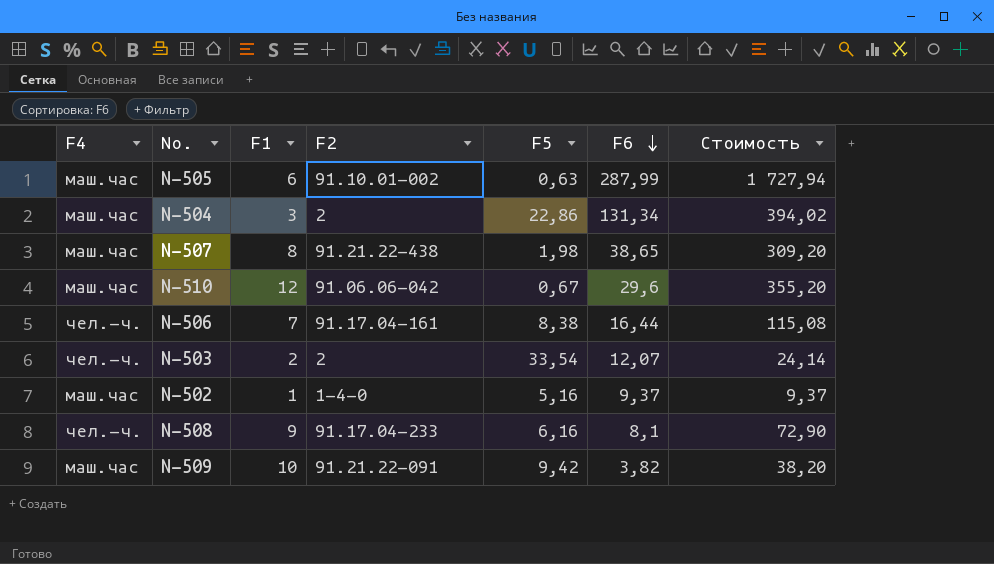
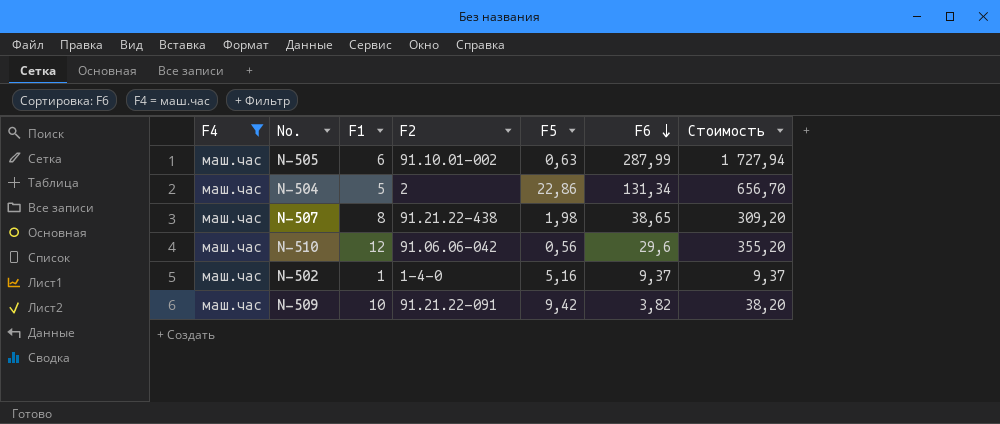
filter: none -> F4 = маш.час
N-504 | F1: 3 -> 5
N-504 | Стоимость: 394,02 -> 656,70
N-510 | F5: 0,67 -> 0,56

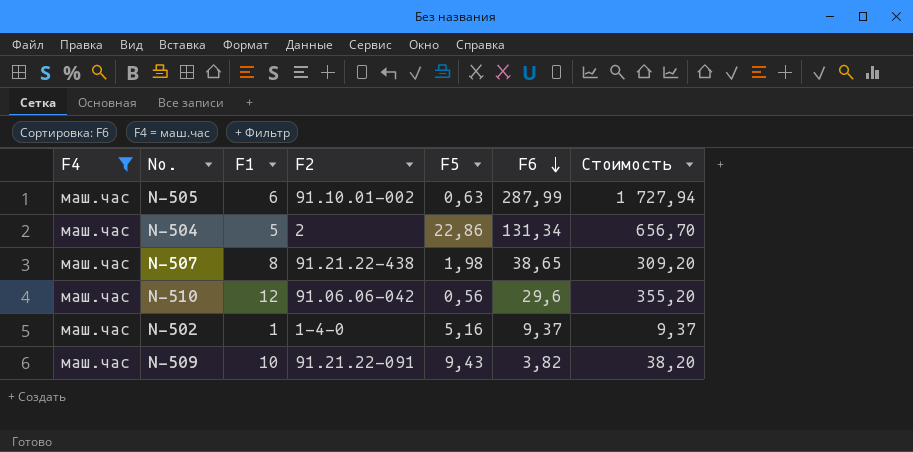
N-509 | F5: 9,42 -> 9,43

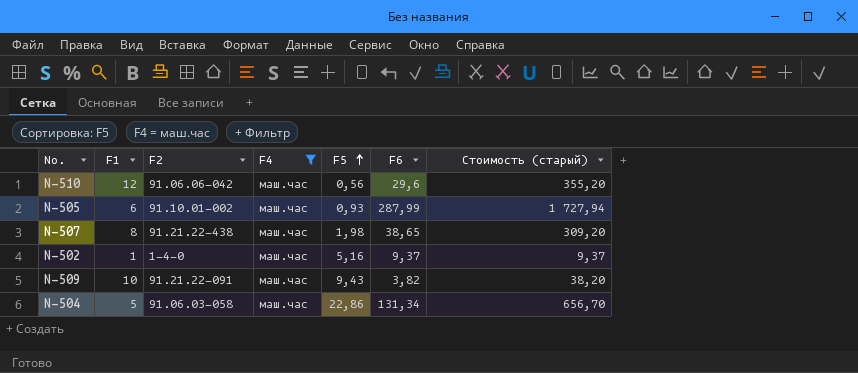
row order: F6 descending -> F5 ascending
column F4 | position: 1 -> 4
column name: Стоимость -> Стоимость (старый)
N-505 | F5: 0,63 -> 0,93
N-504 | F2: 2 -> 91.06.03-058

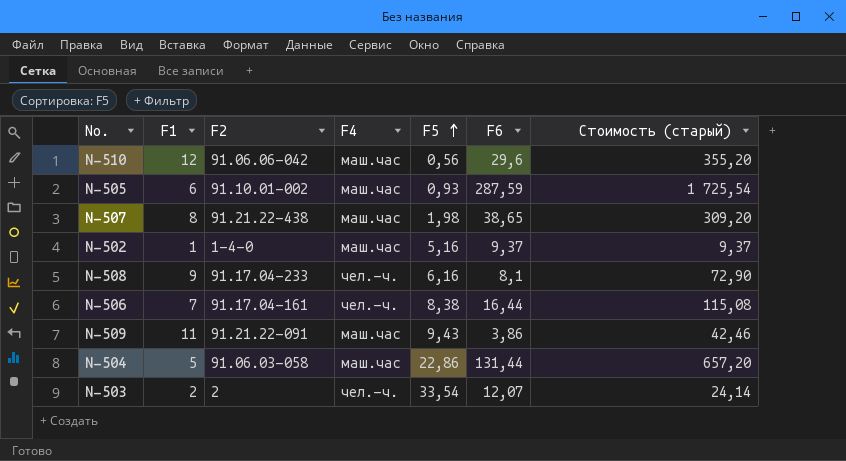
filter: F4 = маш.час -> none
N-505 | F6: 287,99 -> 287,59
N-505 | Стоимость (старый): 1 727,94 -> 1 725,54
N-509 | F1: 10 -> 11
N-509 | F6: 3,82 -> 3,86
N-509 | Стоимость (старый): 38,20 -> 42,46
N-504 | F6: 131,34 -> 131,44
N-504 | Стоимость (старый): 656,70 -> 657,20

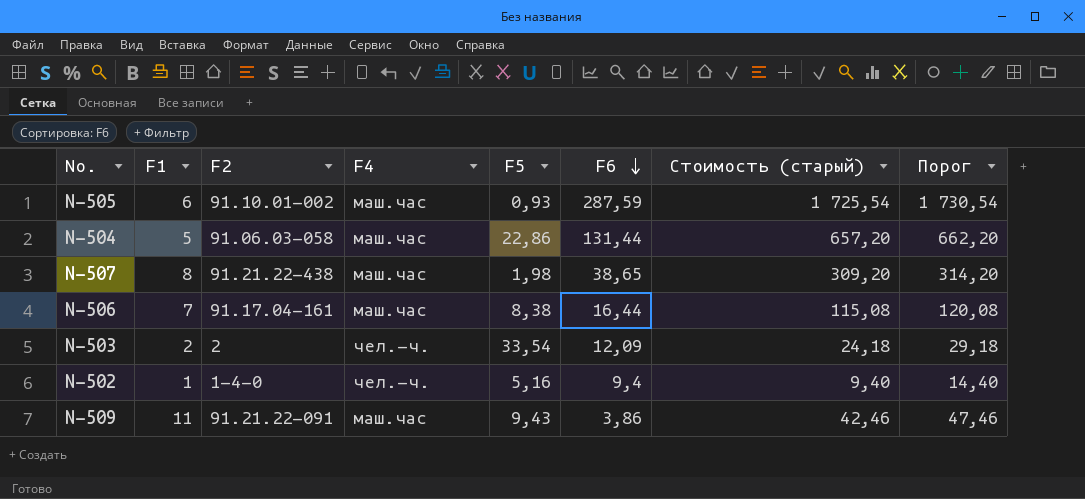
row order: F5 ascending -> F6 descending
column Порог | formula: none -> [Стоимость (старый)] + 5
row N-510: 12 | 91.06.06-042 | маш.час | 0,56 | 29,6 | 355,20 -> none
row N-508: 9 | 91.17.04-233 | чел.-ч. | 6,16 | 8,1 | 72,90 -> none
N-506 | F4: чел.-ч. -> маш.час
N-503 | F6: 12,07 -> 12,09
N-503 | Стоимость (старый): 24,14 -> 24,18
N-502 | F4: маш.час -> чел.-ч.
N-502 | F6: 9,37 -> 9,4
N-502 | Стоимость (старый): 9,37 -> 9,40

